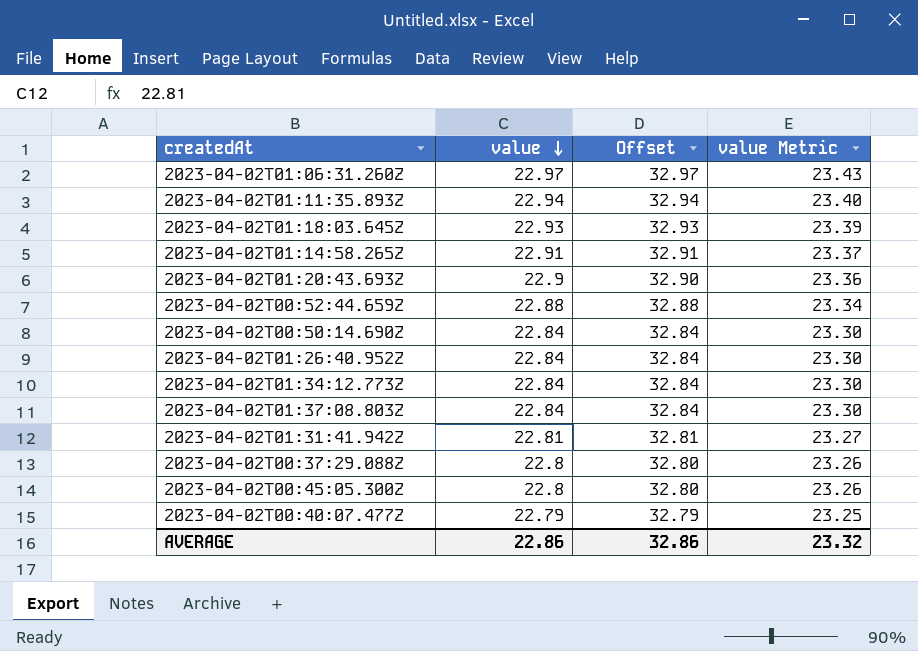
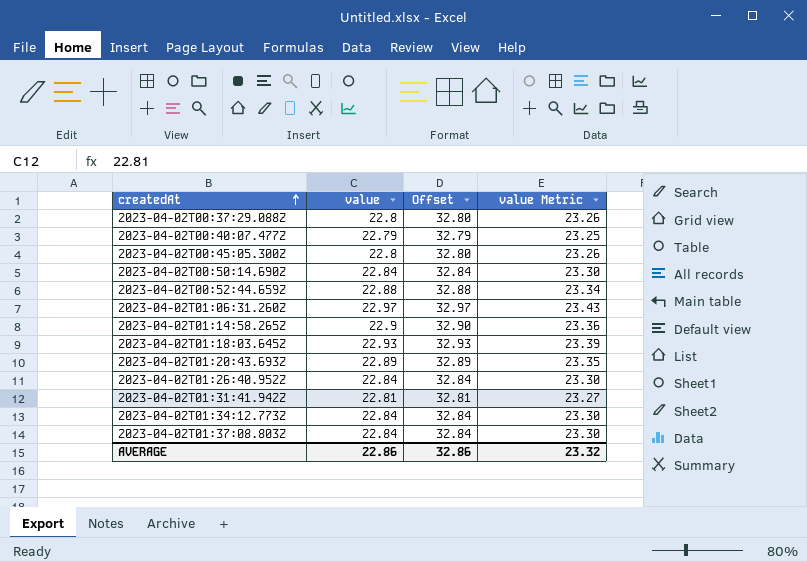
row order: value descending -> createdAt ascending
row 2023-04-02T01:11:35.893Z: 22.94 | 32.94 | 23.40 -> none
2023-04-02T01:14:58.265Z | value: 22.91 -> 22.9
2023-04-02T01:14:58.265Z | Offset: 32.91 -> 32.90
2023-04-02T01:14:58.265Z | value Metric: 23.37 -> 23.36
2023-04-02T01:20:43.693Z | value: 22.9 -> 22.89
2023-04-02T01:20:43.693Z | Offset: 32.90 -> 32.89
2023-04-02T01:20:43.693Z | value Metric: 23.36 -> 23.35

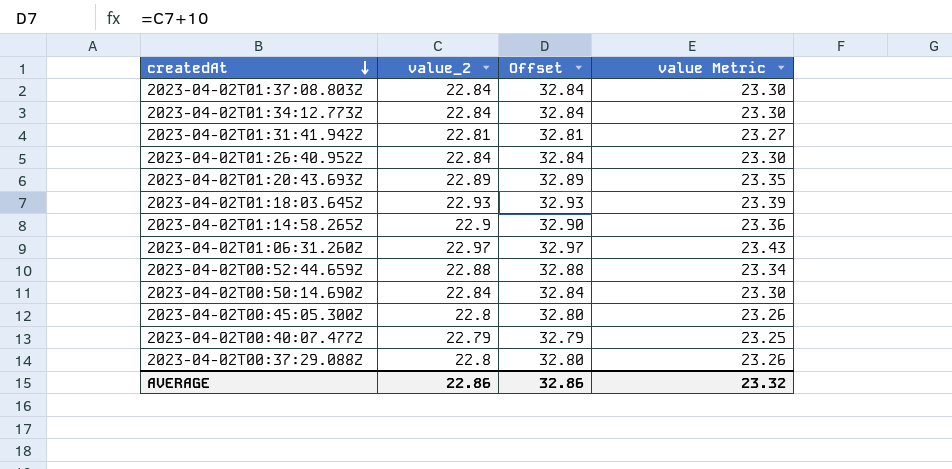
row order: createdAt ascending -> createdAt descending
column name: value -> value_2

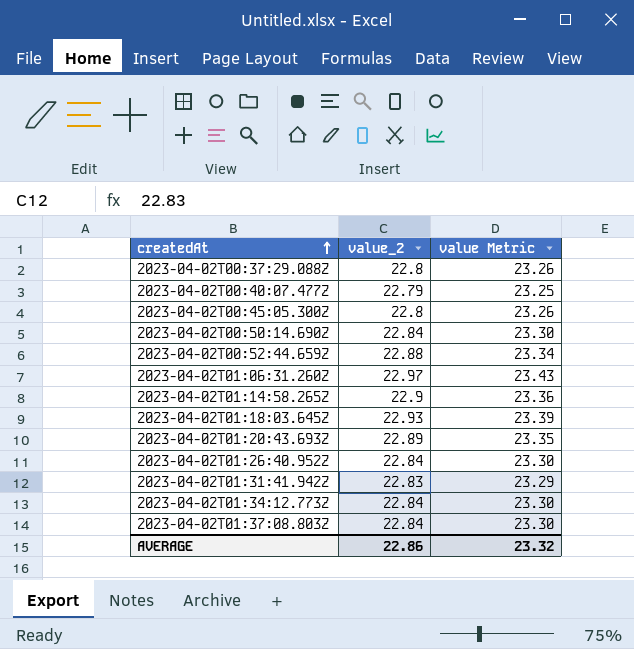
row order: createdAt descending -> createdAt ascending
column Offset | formula: [value_2] + 10 -> none
2023-04-02T01:31:41.942Z | value_2: 22.81 -> 22.83
2023-04-02T01:31:41.942Z | value Metric: 23.27 -> 23.29

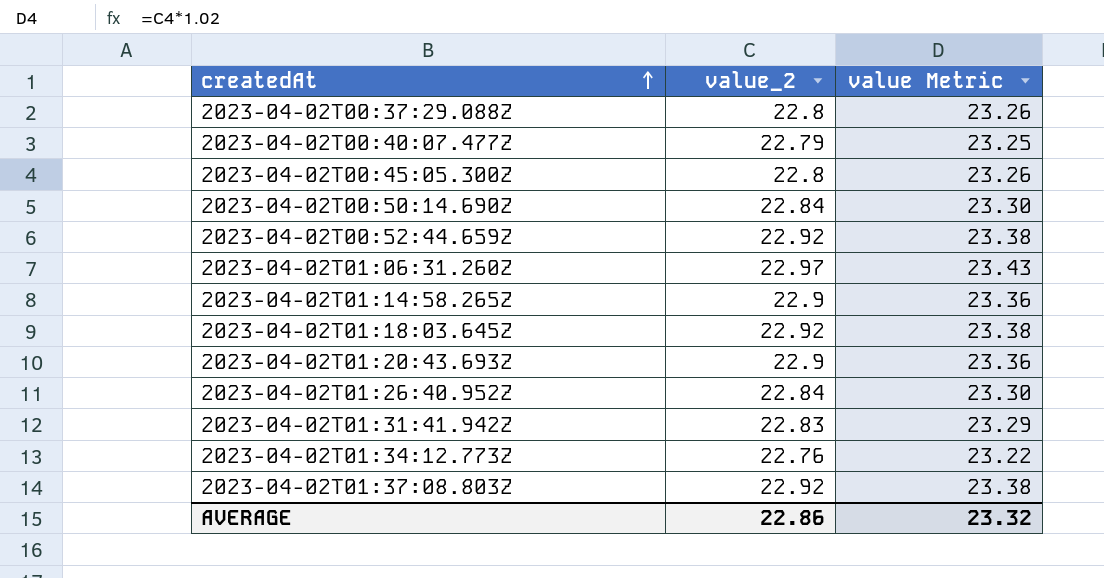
2023-04-02T00:52:44.659Z | value_2: 22.88 -> 22.92
2023-04-02T00:52:44.659Z | value Metric: 23.34 -> 23.38
2023-04-02T01:18:03.645Z | value_2: 22.93 -> 22.92
2023-04-02T01:18:03.645Z | value Metric: 23.39 -> 23.38
2023-04-02T01:20:43.693Z | value_2: 22.89 -> 22.9
2023-04-02T01:20:43.693Z | value Metric: 23.35 -> 23.36
2023-04-02T01:34:12.773Z | value_2: 22.84 -> 22.76
2023-04-02T01:34:12.773Z | value Metric: 23.30 -> 23.22
2023-04-02T01:37:08.803Z | value_2: 22.84 -> 22.92
2023-04-02T01:37:08.803Z | value Metric: 23.30 -> 23.38

